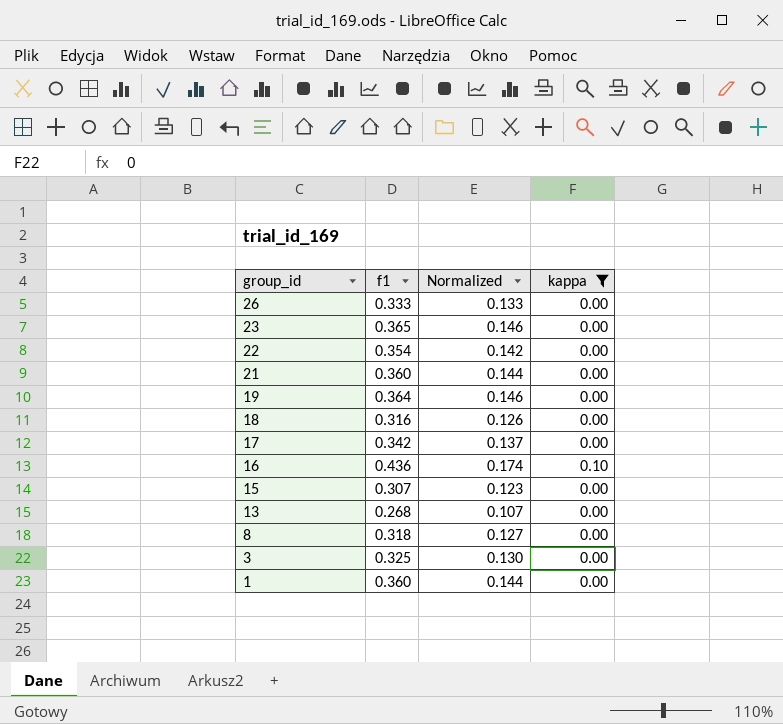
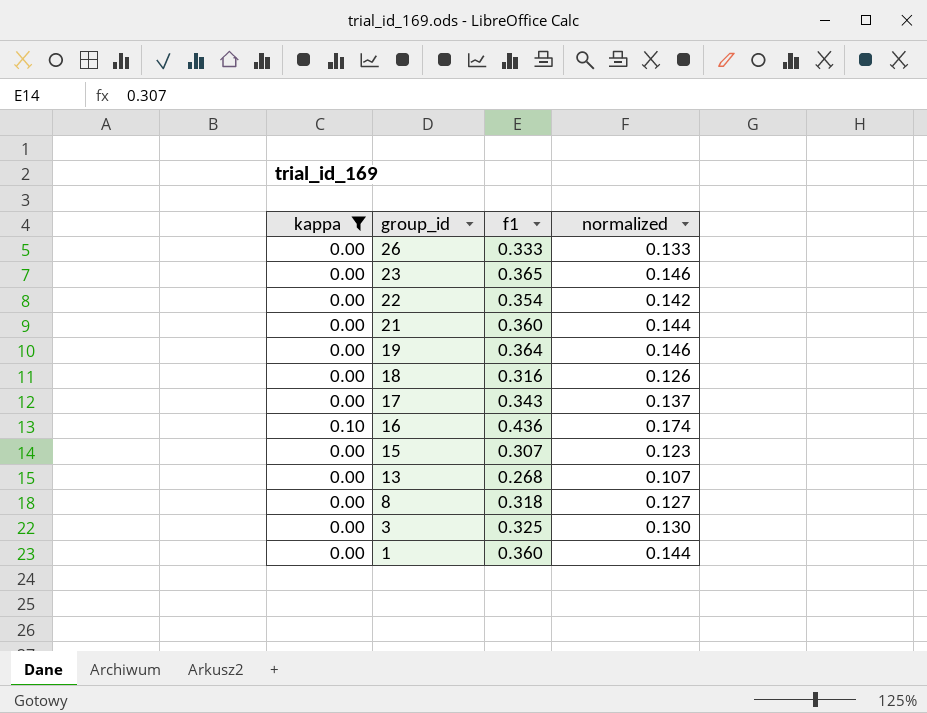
column kappa | position: 4 -> 1
column name: Normalized -> normalized
17 | f1: 0.342 -> 0.343

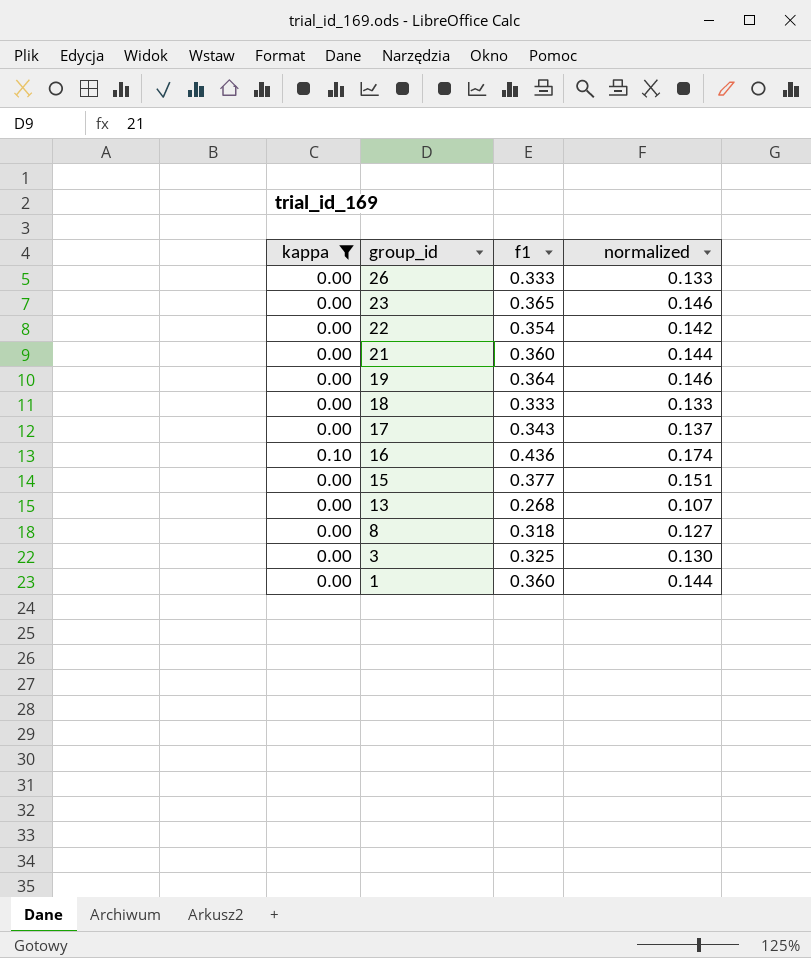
18 | f1: 0.316 -> 0.333
18 | normalized: 0.126 -> 0.133
15 | f1: 0.307 -> 0.377
15 | normalized: 0.123 -> 0.151

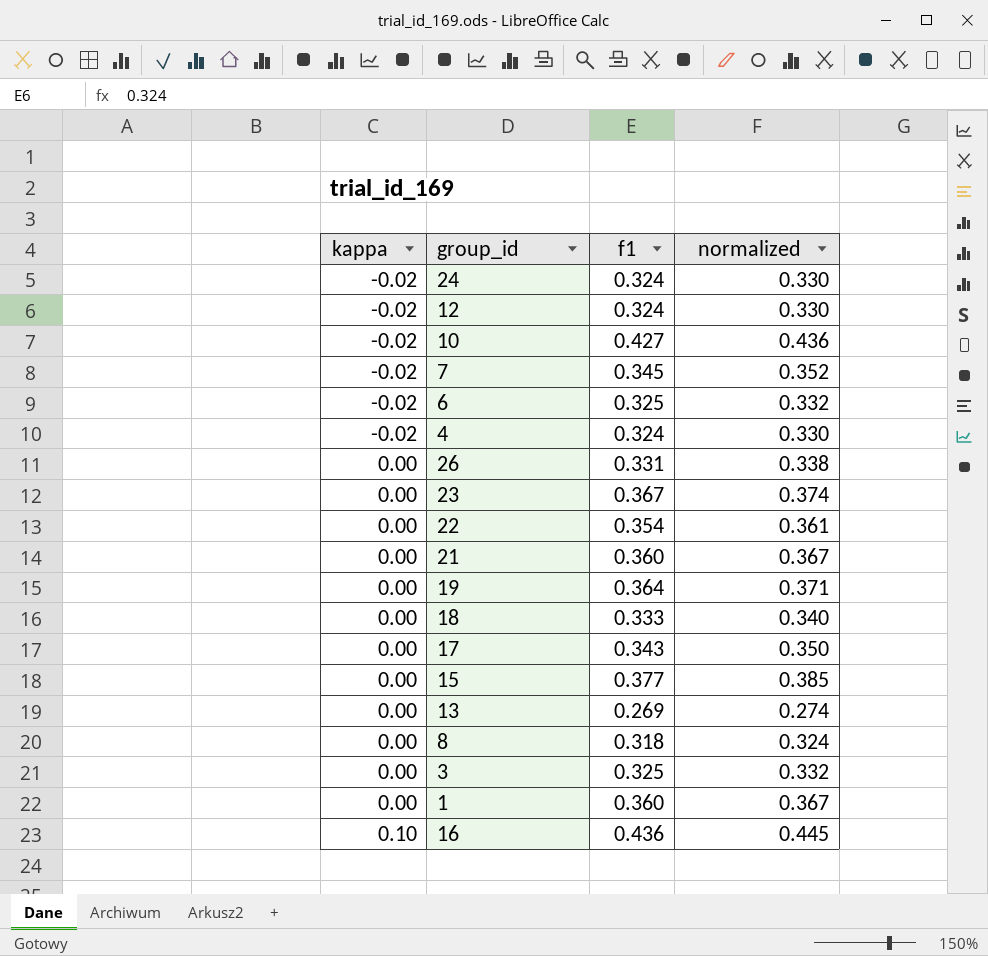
filter: kappa != -0.02 -> none
row order: group_id descending -> kappa ascending
column normalized | formula: [f1] * 0.4 -> [f1] * 1.02
26 | f1: 0.333 -> 0.331
23 | f1: 0.365 -> 0.367
13 | f1: 0.268 -> 0.269

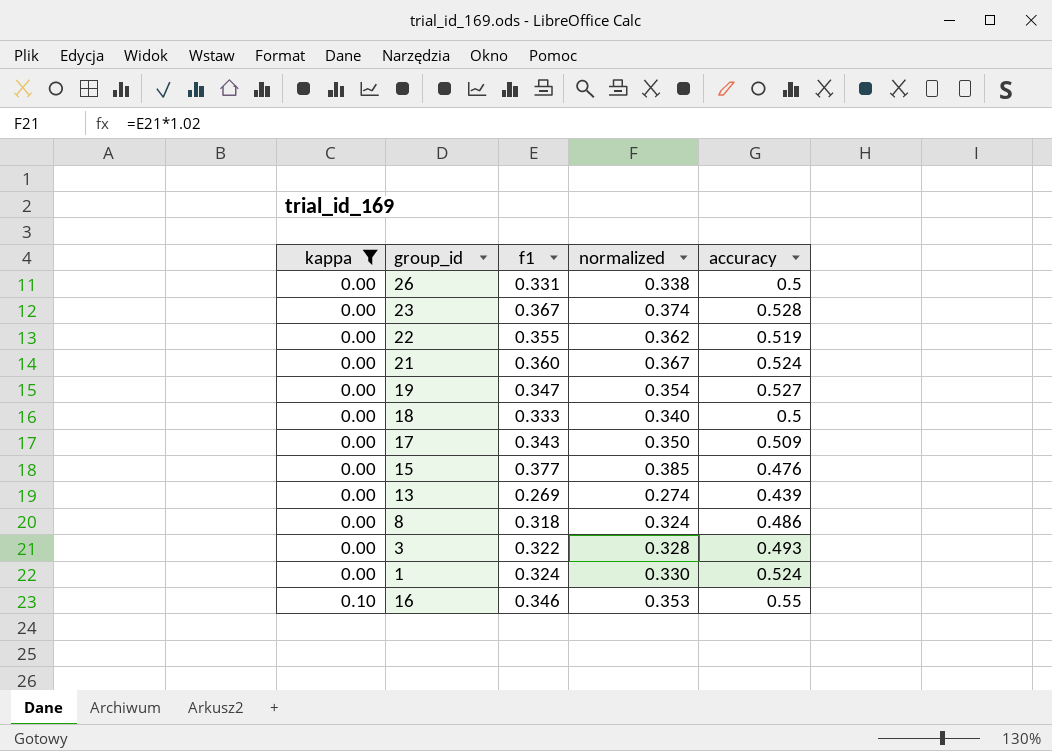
filter: none -> kappa != -0.02
column accuracy | position: none -> 5
22 | f1: 0.354 -> 0.355
22 | normalized: 0.361 -> 0.362
19 | f1: 0.364 -> 0.347
19 | normalized: 0.371 -> 0.354
3 | f1: 0.325 -> 0.322
3 | normalized: 0.332 -> 0.328
1 | f1: 0.360 -> 0.324
1 | normalized: 0.367 -> 0.330
16 | f1: 0.436 -> 0.346
16 | normalized: 0.445 -> 0.353

